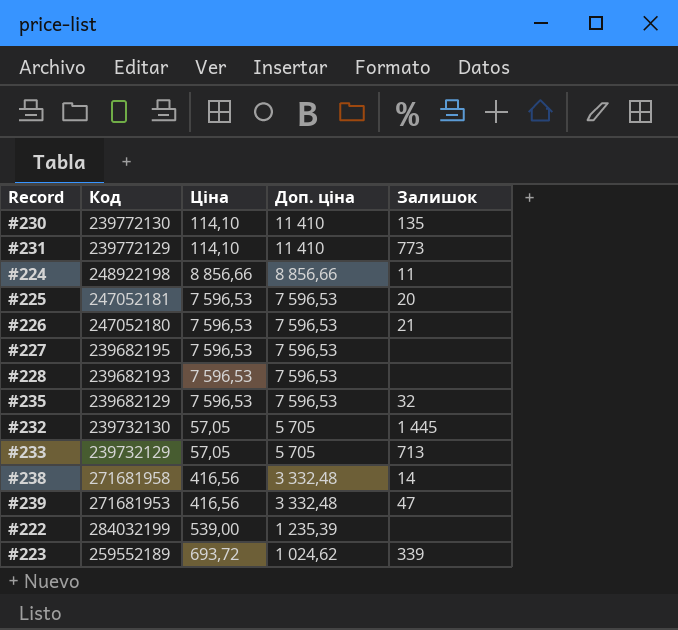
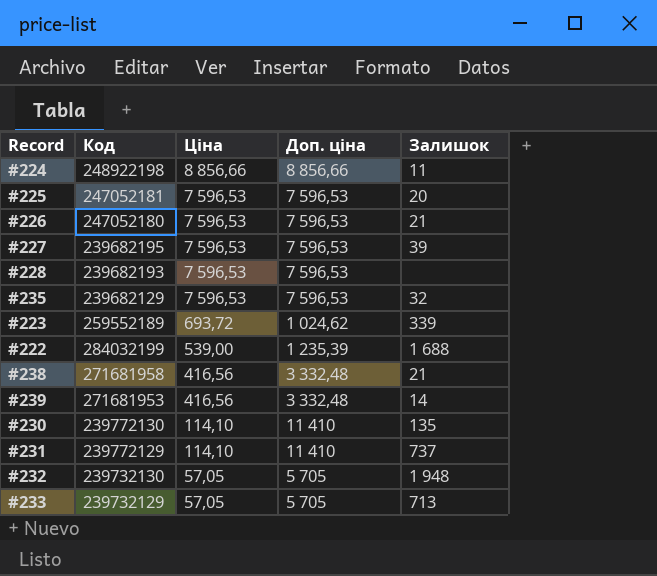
row order: Доп. ціна descending -> Ціна descending
#227 | Залишок: none -> 39
#222 | Залишок: none -> 1 688
#238 | Залишок: 14 -> 21
#239 | Залишок: 47 -> 14
#231 | Залишок: 773 -> 737
#232 | Залишок: 1 445 -> 1 948

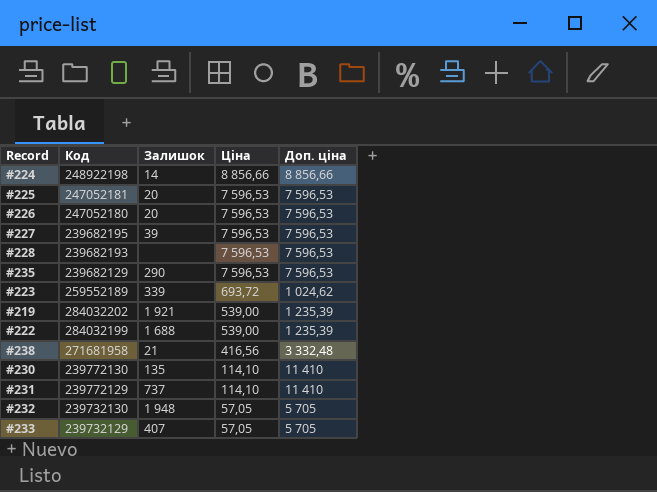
column Залишок | position: 5 -> 3
row #239: 271681953 | 416,56 | 3 332,48 | 14 -> none
#224 | Залишок: 11 -> 14
#226 | Залишок: 21 -> 20
#235 | Залишок: 32 -> 290
row #219: none -> 284032202 | 1 921 | 539,00 | 1 235,39
#233 | Залишок: 713 -> 407

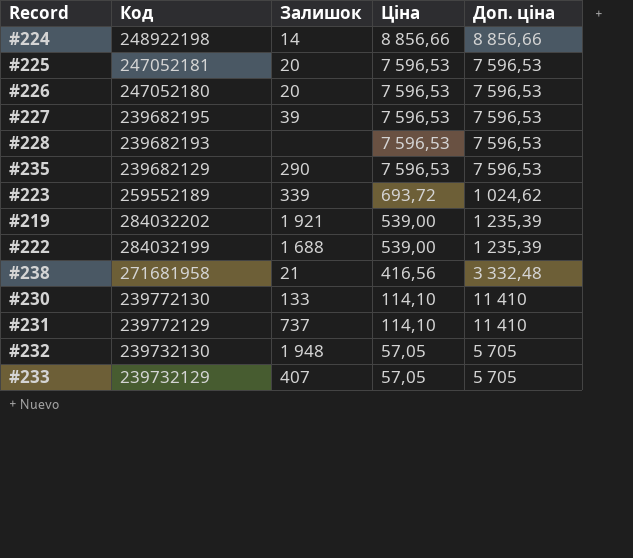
#230 | Залишок: 135 -> 133

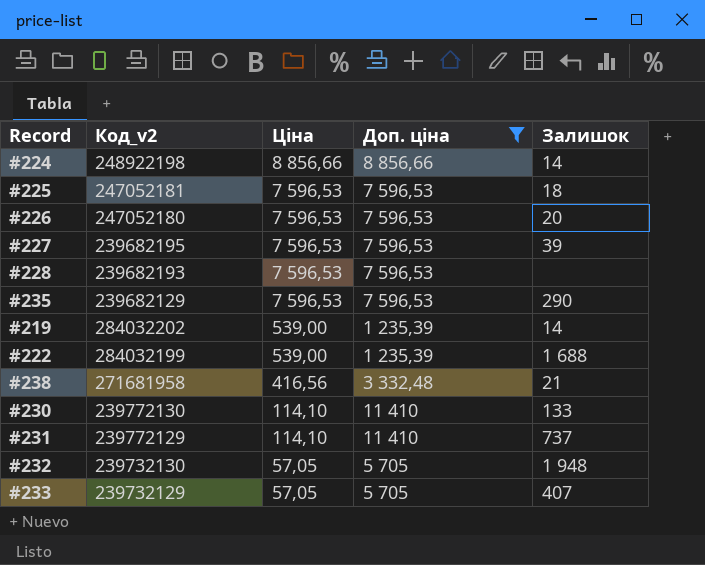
filter: none -> Доп. ціна != 1 024,62
column name: Код -> Код_v2
column Залишок | position: 3 -> 5
#225 | Залишок: 20 -> 18
#219 | Залишок: 1 921 -> 14

